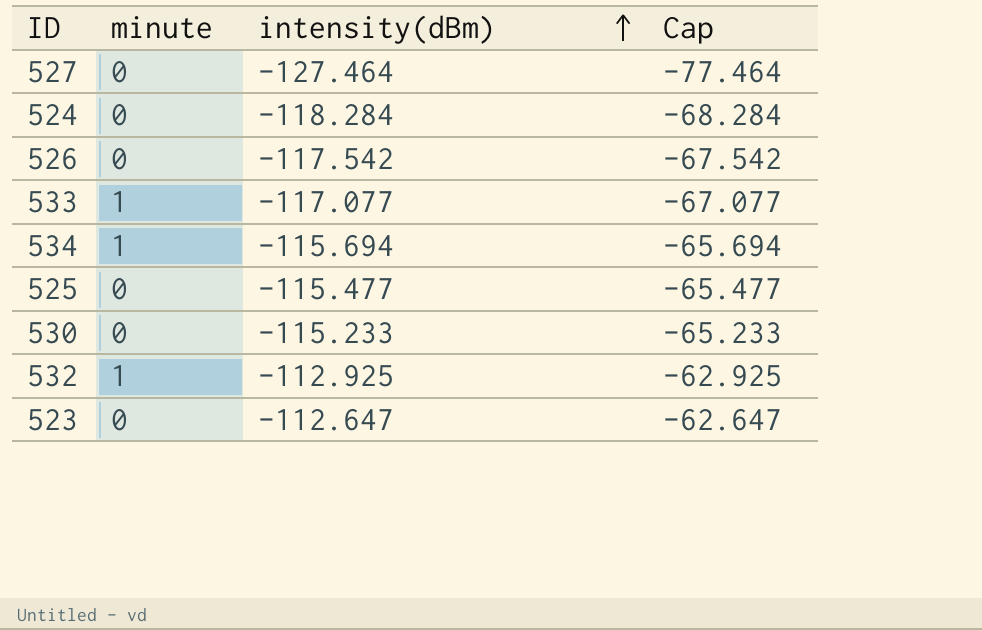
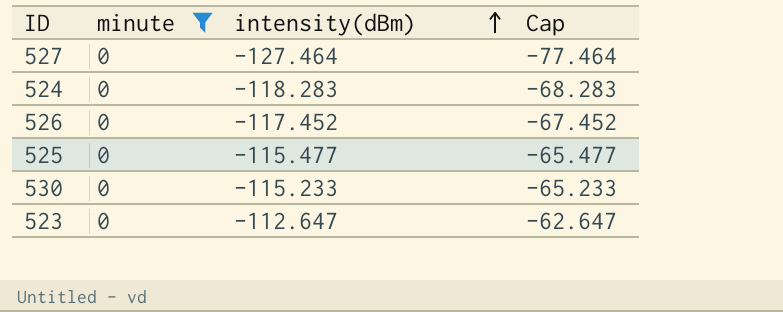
filter: none -> minute = 0
524 | intensity(dBm): -118.284 -> -118.283
524 | Cap: -68.284 -> -68.283
526 | intensity(dBm): -117.542 -> -117.452
526 | Cap: -67.542 -> -67.452

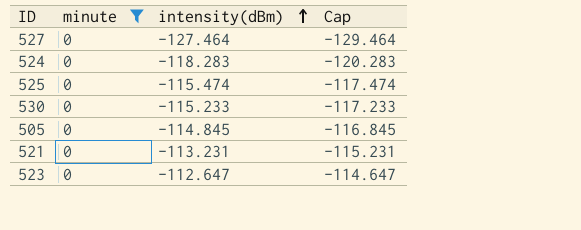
column Cap | formula: [intensity(dBm)] + 50 -> [intensity(dBm)] - 2
row 526: 0 | -117.452 | -67.452 -> none
525 | intensity(dBm): -115.477 -> -115.474
row 505: none -> 0 | -114.845 | -116.845
row 521: none -> 0 | -113.231 | -115.231

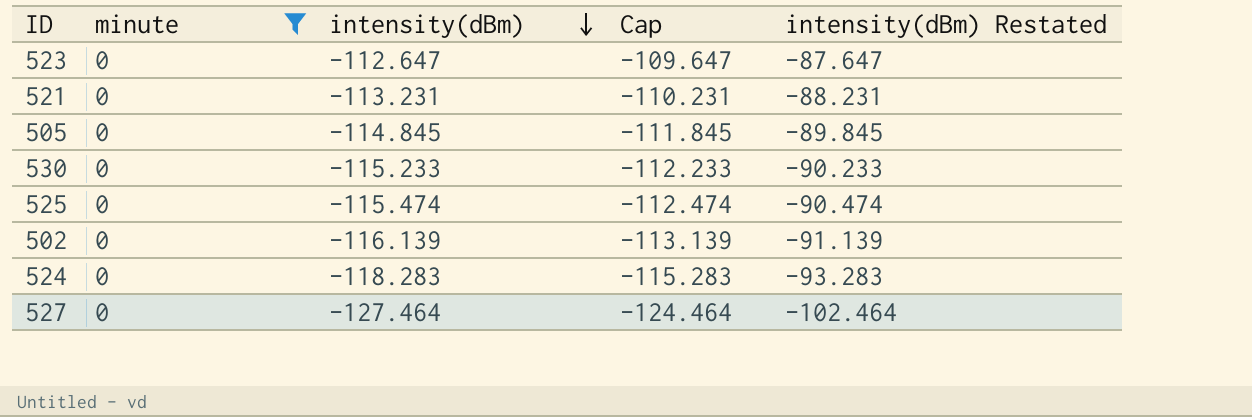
row order: intensity(dBm) ascending -> intensity(dBm) descending
column Cap | formula: [intensity(dBm)] - 2 -> [intensity(dBm)] + 3
column intensity(dBm) Restated | formula: none -> [intensity(dBm)] + 25
row 502: none -> 0 | -116.139 | -113.139 | -91.139

